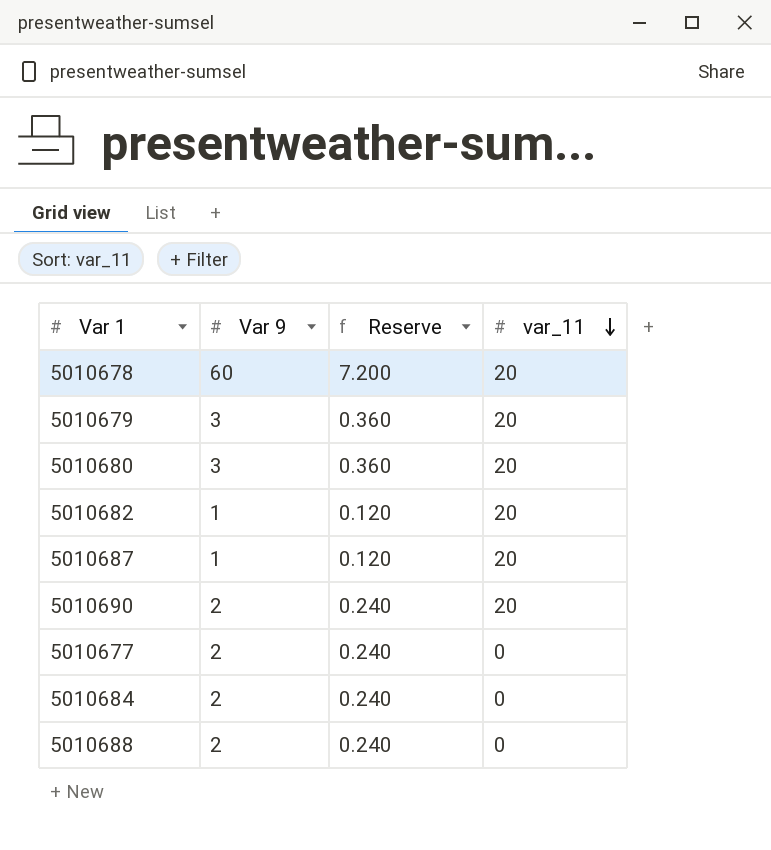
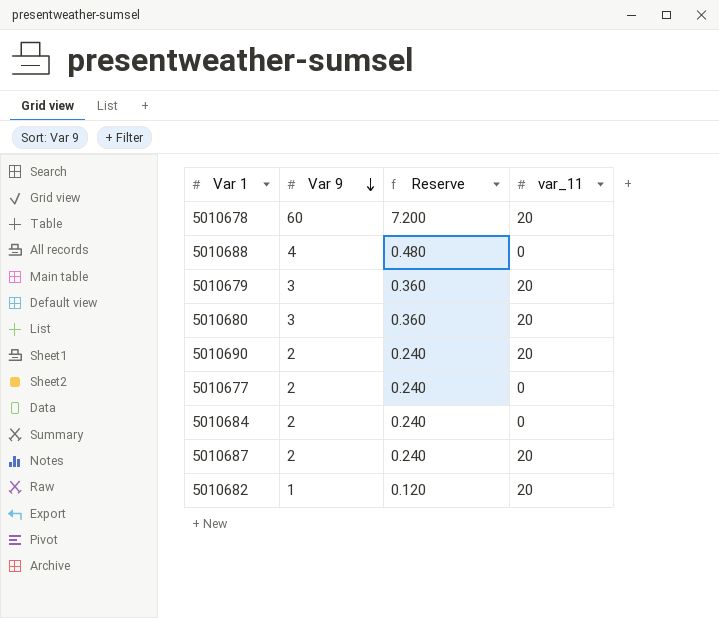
row order: var_11 descending -> Var 9 descending
5010688 | Var 9: 2 -> 4
5010688 | Reserve: 0.240 -> 0.480
5010687 | Var 9: 1 -> 2
5010687 | Reserve: 0.120 -> 0.240

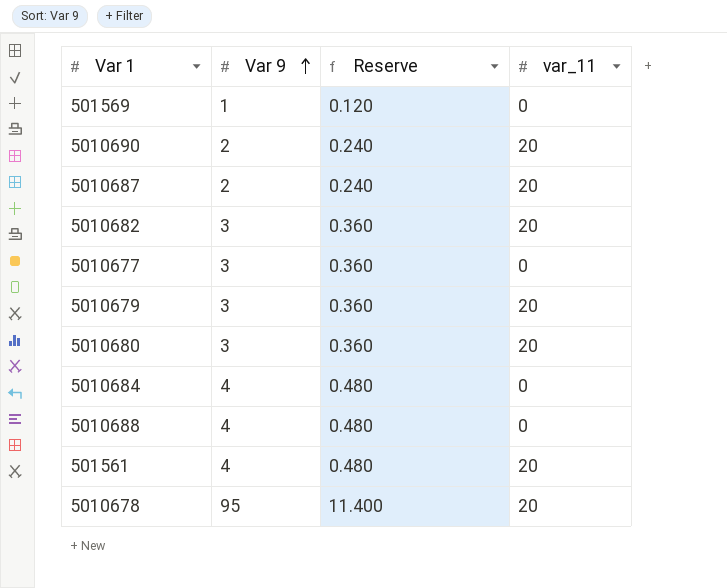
row order: Var 9 descending -> Var 9 ascending
row 501569: none -> 1 | 0.120 | 0
5010682 | Var 9: 1 -> 3
5010682 | Reserve: 0.120 -> 0.360
5010677 | Var 9: 2 -> 3
5010677 | Reserve: 0.240 -> 0.360
5010684 | Var 9: 2 -> 4
5010684 | Reserve: 0.240 -> 0.480
row 501561: none -> 4 | 0.480 | 20
5010678 | Var 9: 60 -> 95
5010678 | Reserve: 7.200 -> 11.400

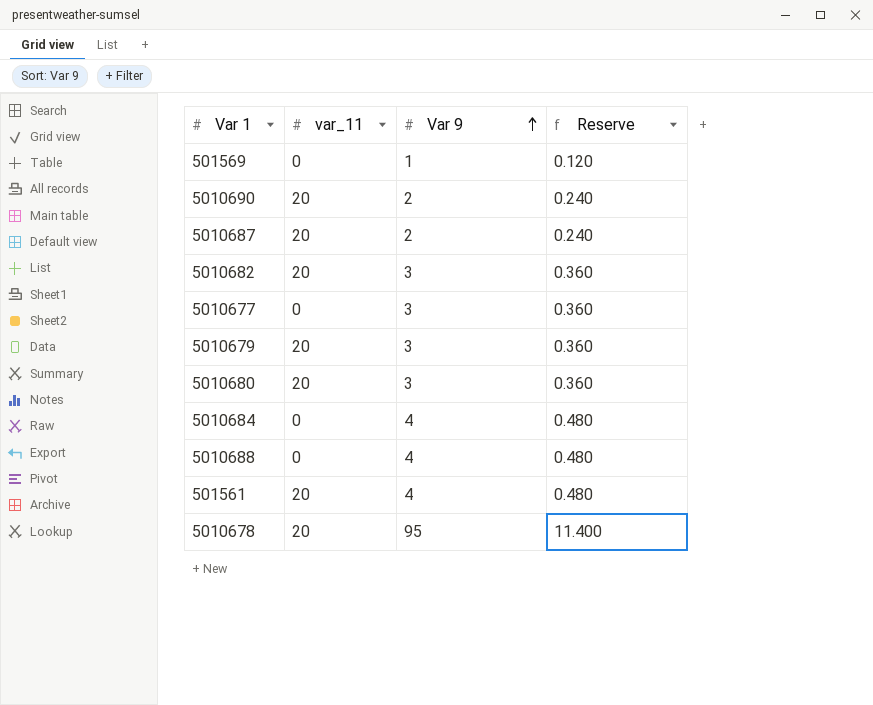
column var_11 | position: 4 -> 2

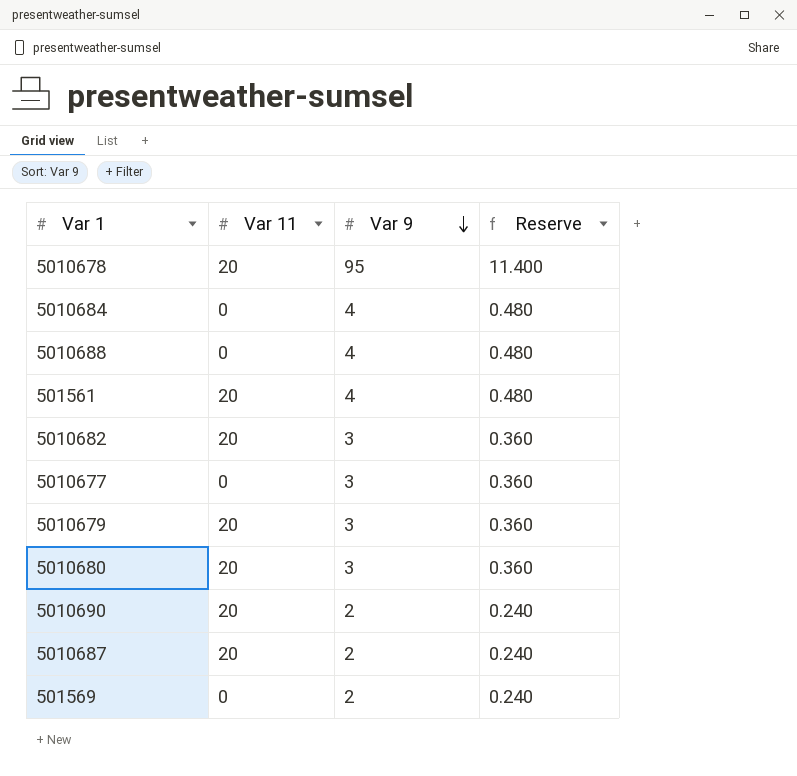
row order: Var 9 ascending -> Var 9 descending
column name: var_11 -> Var 11
501569 | Var 9: 1 -> 2
501569 | Reserve: 0.120 -> 0.240

